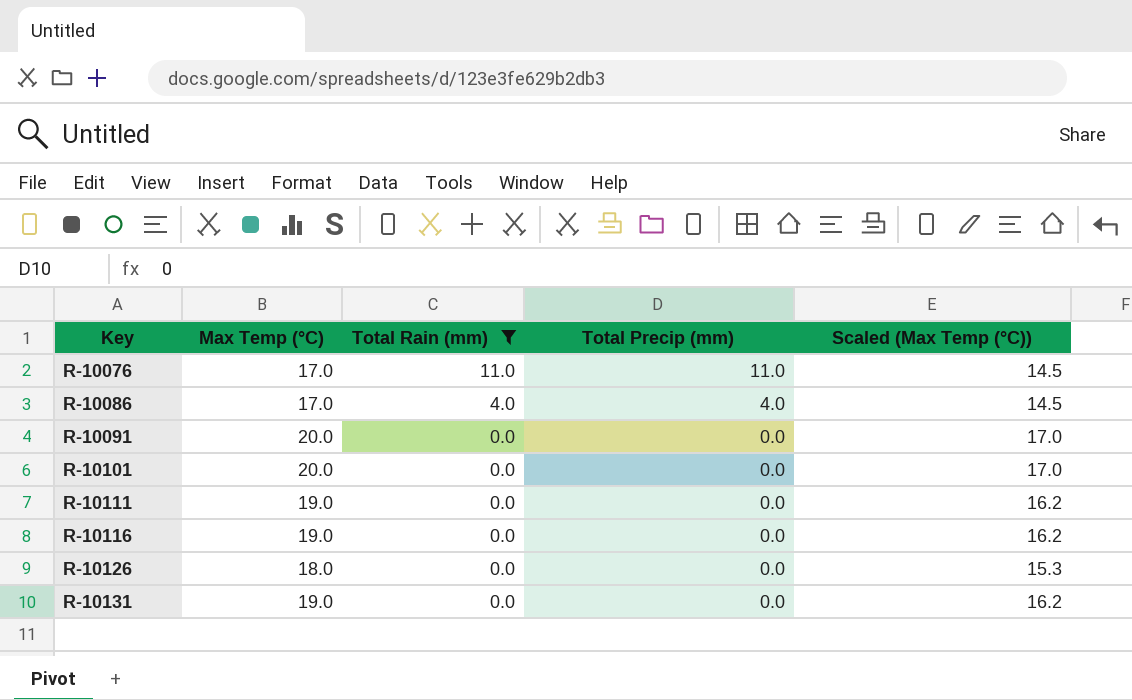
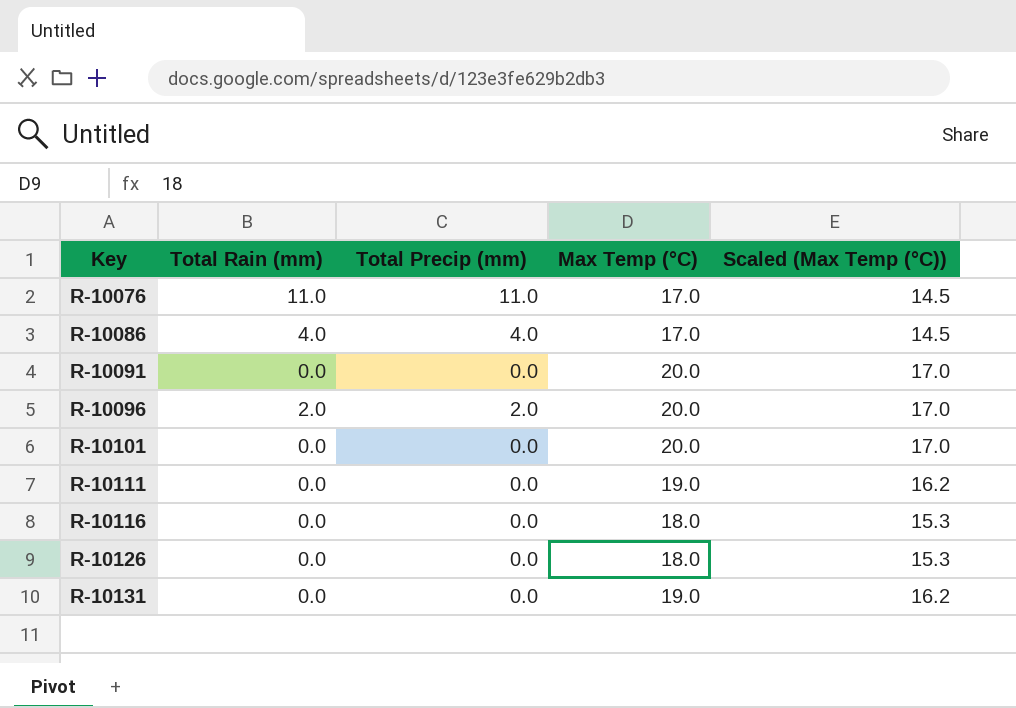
filter: Total Rain (mm) != 2.0 -> none
column Max Temp (°C) | position: 2 -> 4
R-10116 | Max Temp (°C): 19.0 -> 18.0
R-10116 | Scaled (Max Temp (°C)): 16.2 -> 15.3

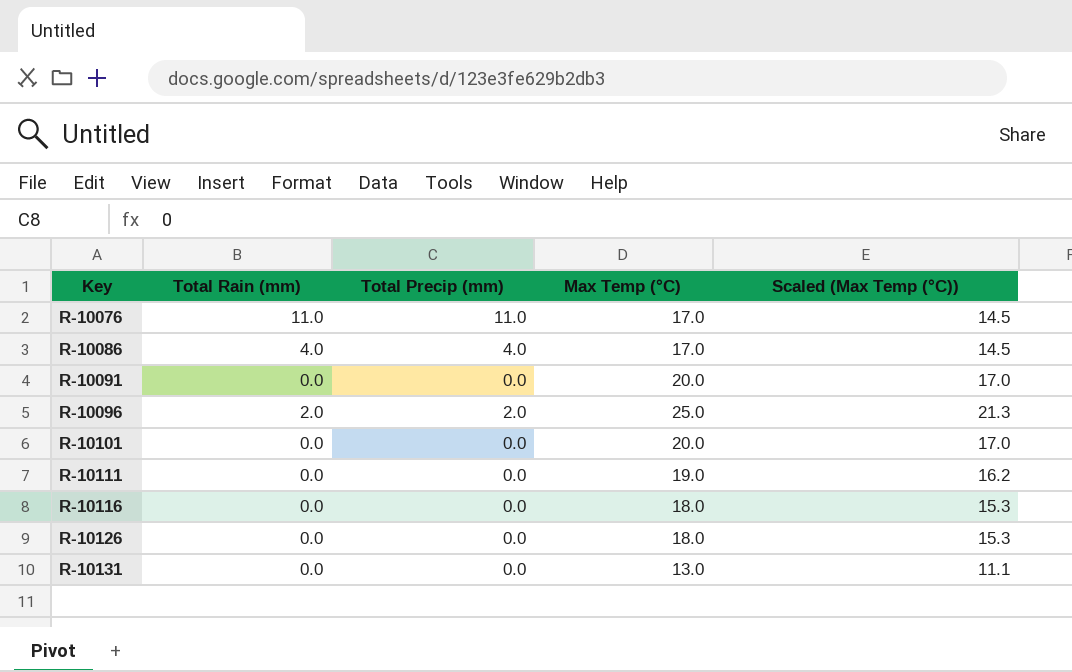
R-10096 | Max Temp (°C): 20.0 -> 25.0
R-10096 | Scaled (Max Temp (°C)): 17.0 -> 21.3
R-10131 | Max Temp (°C): 19.0 -> 13.0
R-10131 | Scaled (Max Temp (°C)): 16.2 -> 11.1

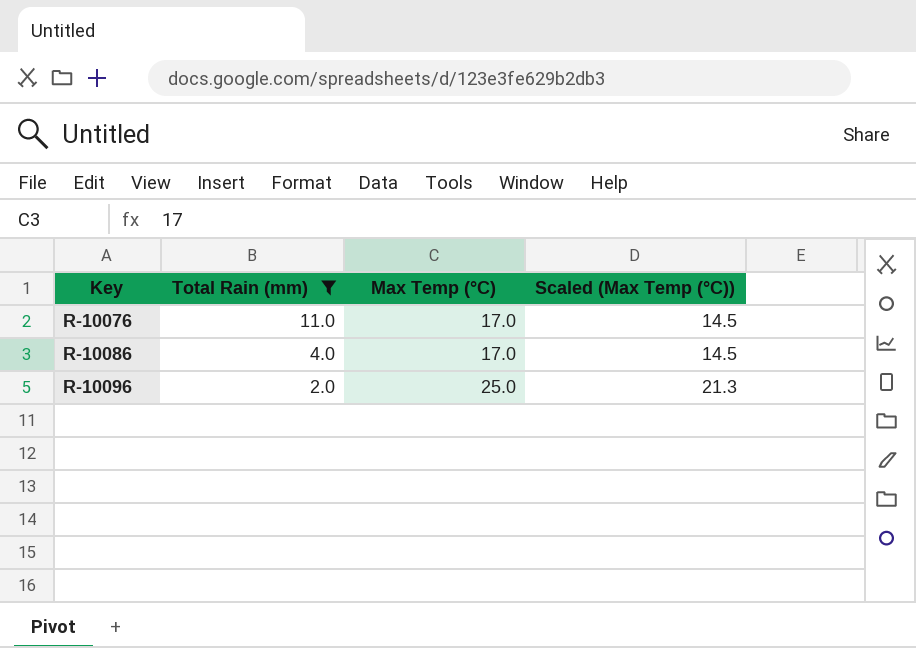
filter: none -> Total Rain (mm) != 0.0
column Total Precip (mm) | position: 3 -> none

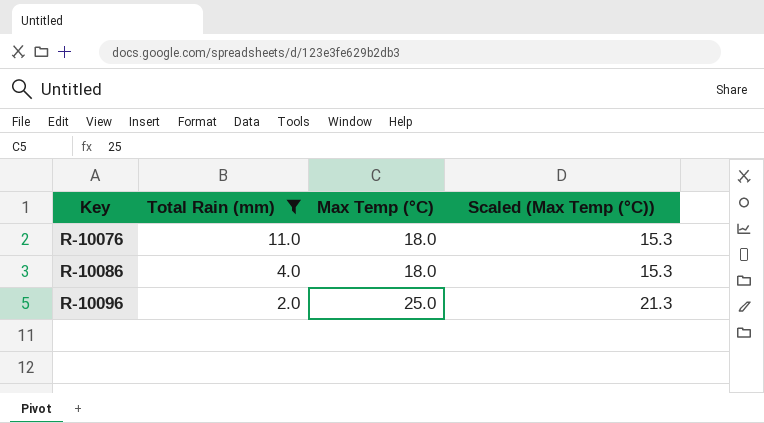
R-10076 | Max Temp (°C): 17.0 -> 18.0
R-10076 | Scaled (Max Temp (°C)): 14.5 -> 15.3
R-10086 | Max Temp (°C): 17.0 -> 18.0
R-10086 | Scaled (Max Temp (°C)): 14.5 -> 15.3

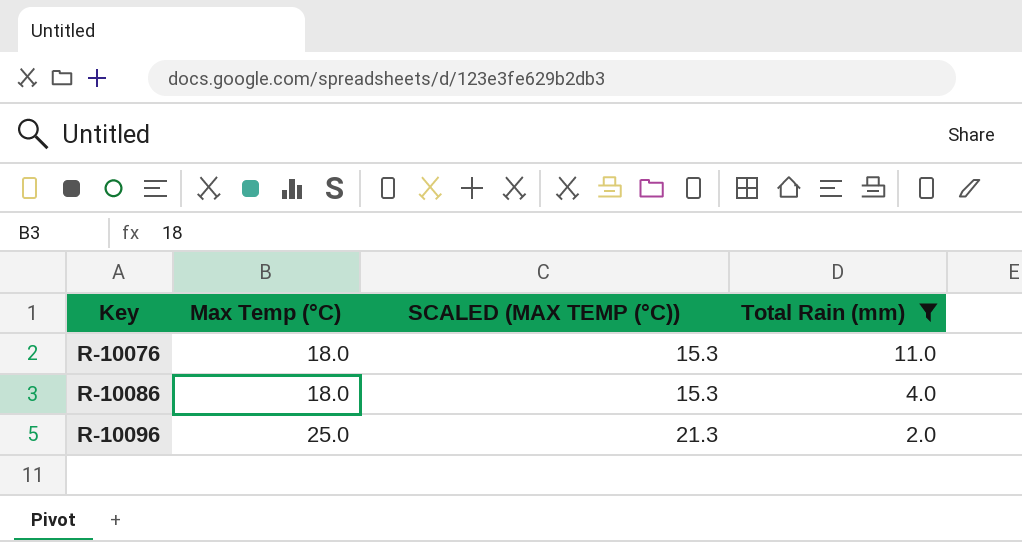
column name: Scaled (Max Temp (°C)) -> SCALED (MAX TEMP (°C))
column Total Rain (mm) | position: 2 -> 4

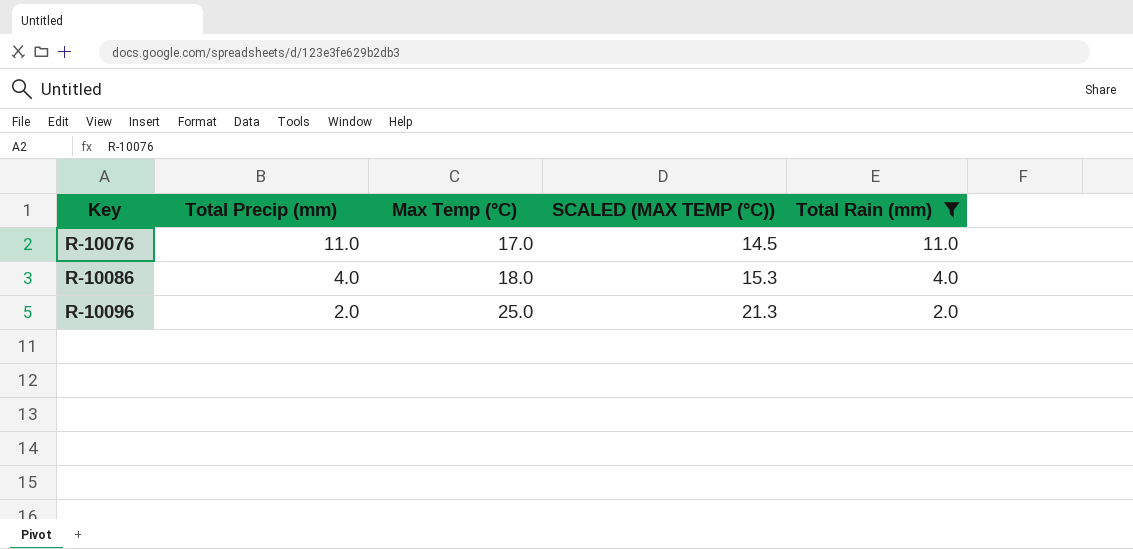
column Total Precip (mm) | position: none -> 2
R-10076 | Max Temp (°C): 18.0 -> 17.0
R-10076 | SCALED (MAX TEMP (°C)): 15.3 -> 14.5

